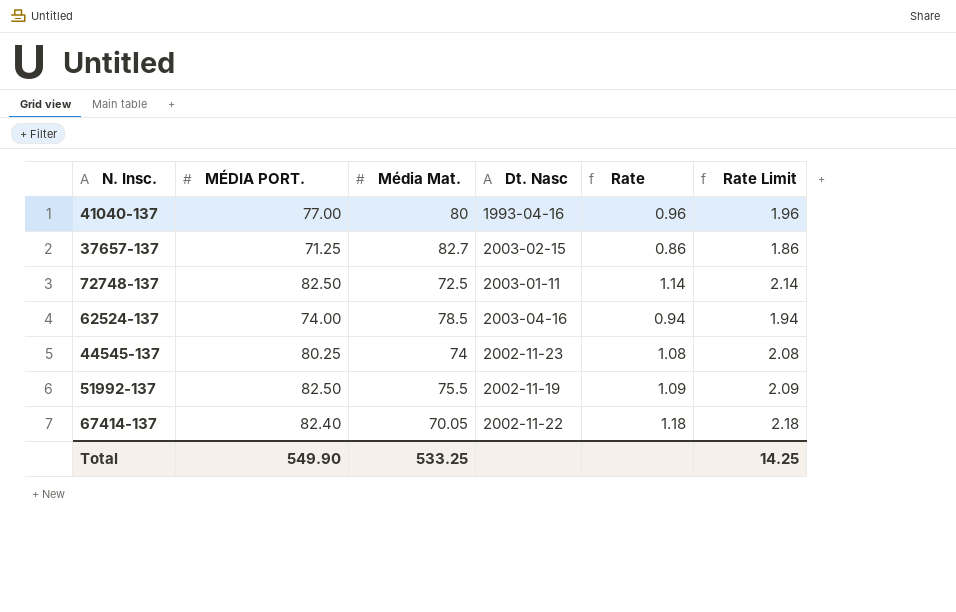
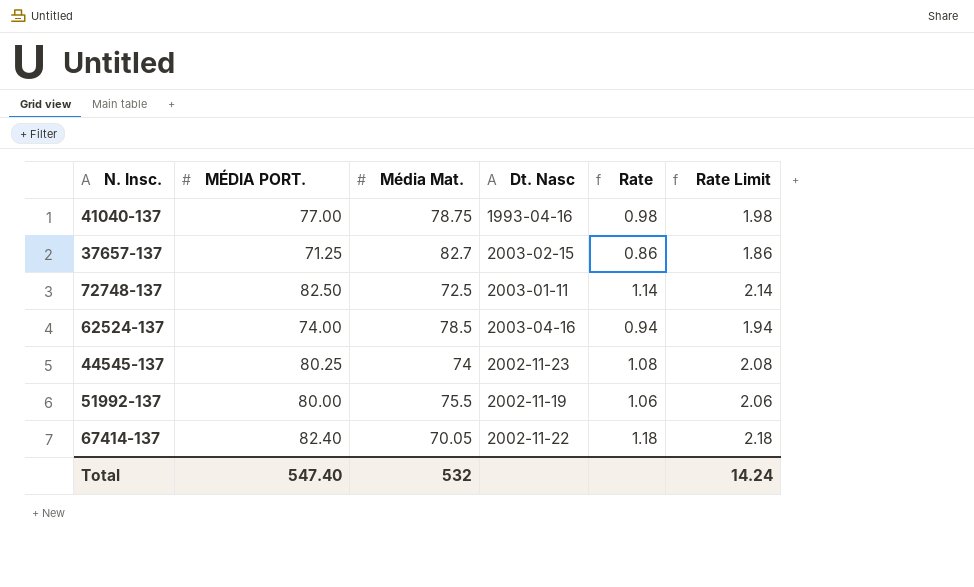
41040-137 | Média Mat.: 80 -> 78.75
41040-137 | Rate: 0.96 -> 0.98
41040-137 | Rate Limit: 1.96 -> 1.98
51992-137 | MÉDIA PORT.: 82.50 -> 80.00
51992-137 | Rate: 1.09 -> 1.06
51992-137 | Rate Limit: 2.09 -> 2.06
Total | MÉDIA PORT.: 549.90 -> 547.40
Total | Média Mat.: 533.25 -> 532
Total | Rate Limit: 14.25 -> 14.24

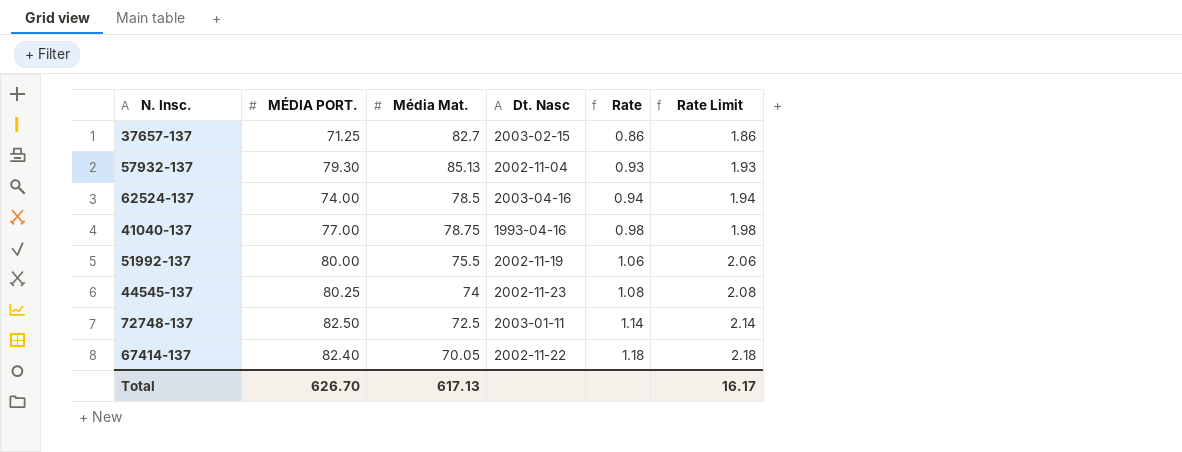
row order: none -> Rate ascending
row 57932-137: none -> 79.30 | 85.13 | 2002-11-04 | 0.93 | 1.93
Total | MÉDIA PORT.: 547.40 -> 626.70
Total | Média Mat.: 532 -> 617.13
Total | Rate Limit: 14.24 -> 16.17

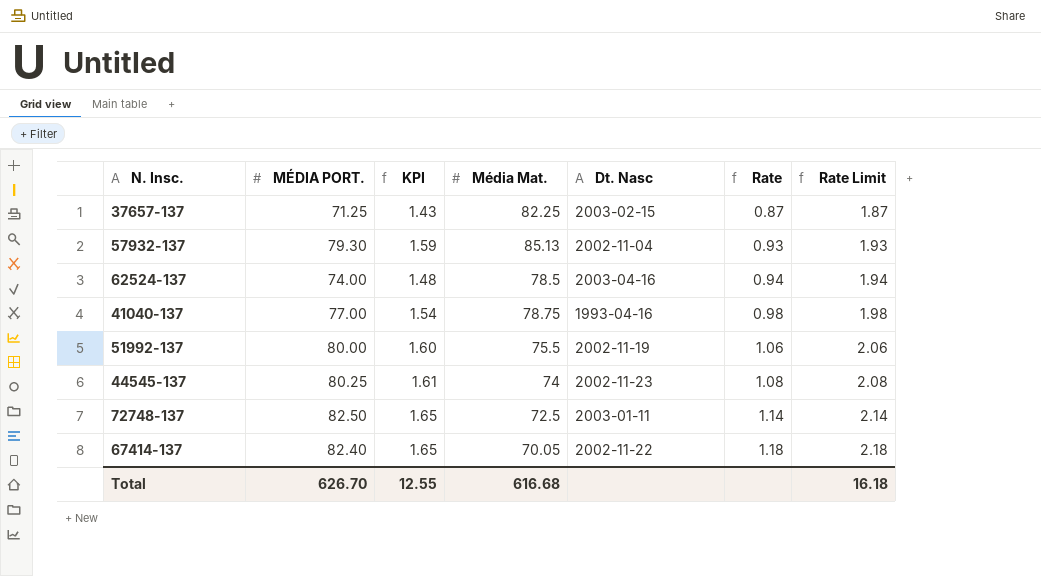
column KPI | formula: none -> [MÉDIA PORT.] * 0.02
37657-137 | Média Mat.: 82.7 -> 82.25
37657-137 | Rate: 0.86 -> 0.87
37657-137 | Rate Limit: 1.86 -> 1.87
Total | Média Mat.: 617.13 -> 616.68
Total | Rate Limit: 16.17 -> 16.18

